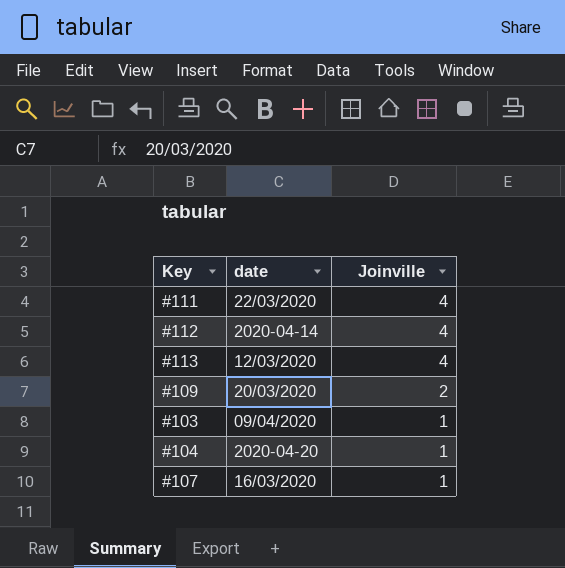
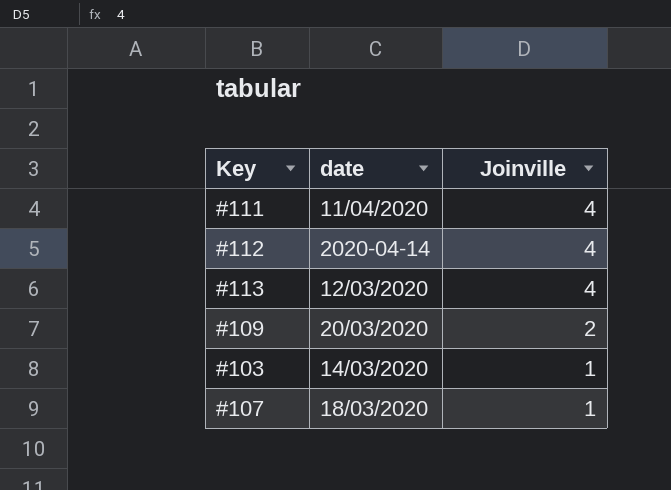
row #104: 2020-04-20 | 1 -> none
#111 | date: 22/03/2020 -> 11/04/2020
#103 | date: 09/04/2020 -> 14/03/2020
#107 | date: 16/03/2020 -> 18/03/2020

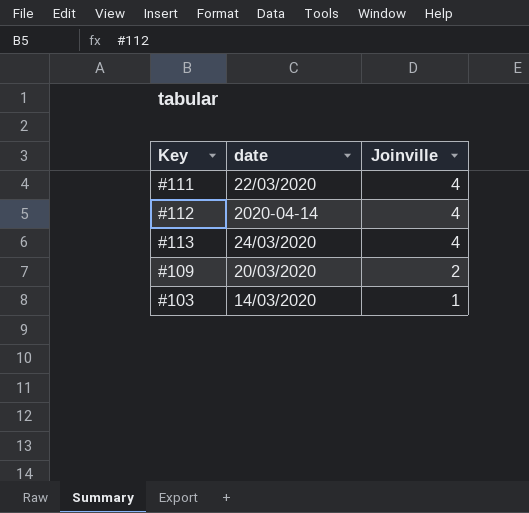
row #107: 18/03/2020 | 1 -> none
#111 | date: 11/04/2020 -> 22/03/2020
#113 | date: 12/03/2020 -> 24/03/2020

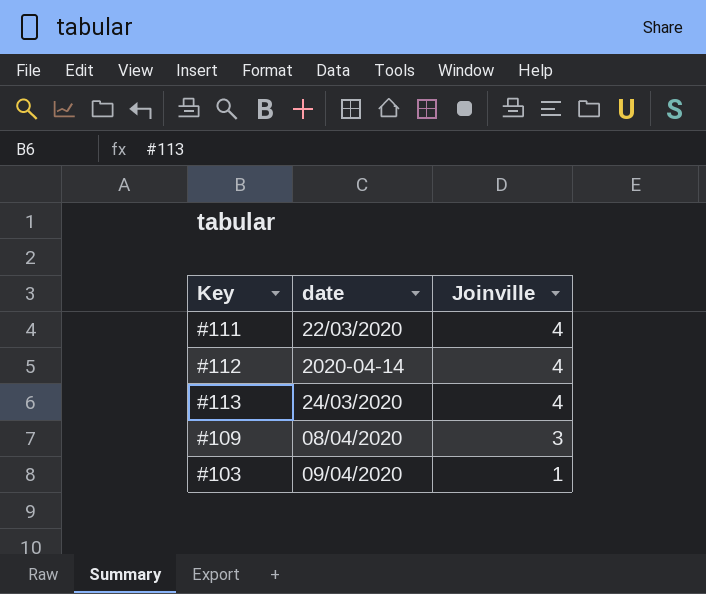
#109 | date: 20/03/2020 -> 08/04/2020
#109 | Joinville: 2 -> 3
#103 | date: 14/03/2020 -> 09/04/2020

